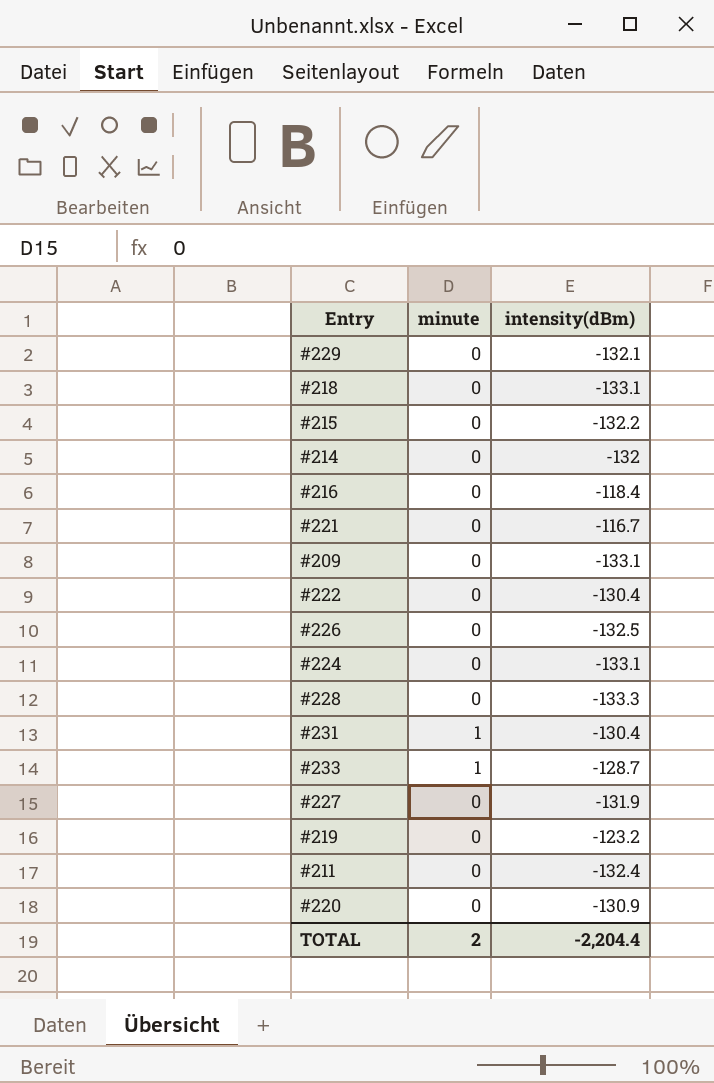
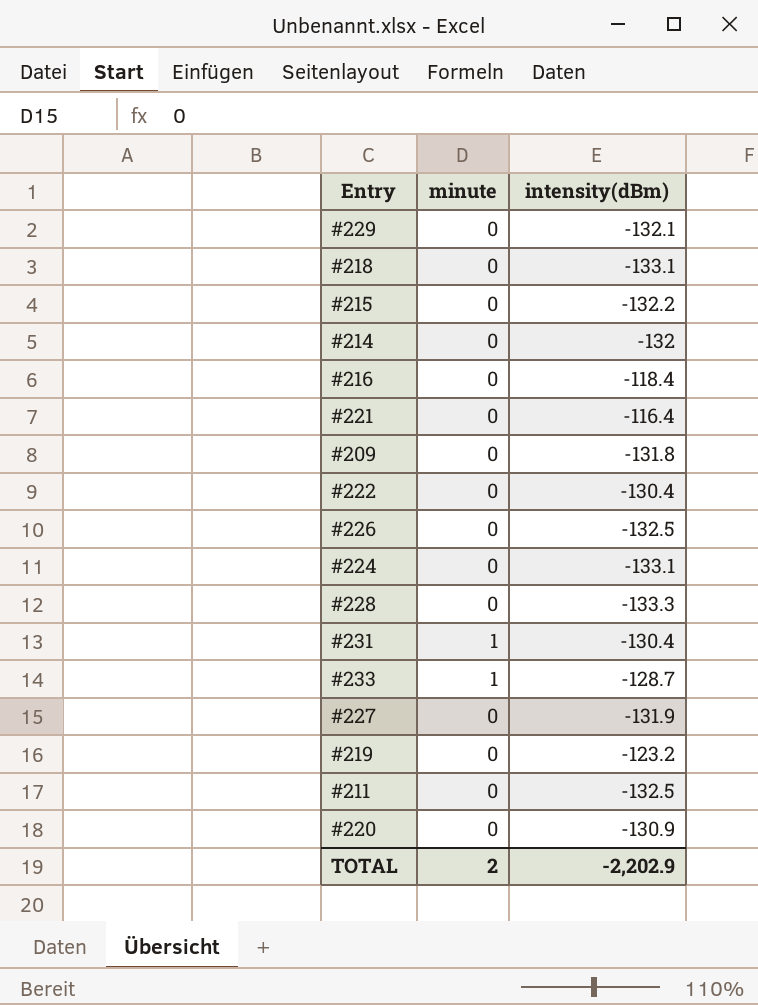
#221 | intensity(dBm): -116.7 -> -116.4
#209 | intensity(dBm): -133.1 -> -131.8
#211 | intensity(dBm): -132.4 -> -132.5
TOTAL | intensity(dBm): -2,204.4 -> -2,202.9

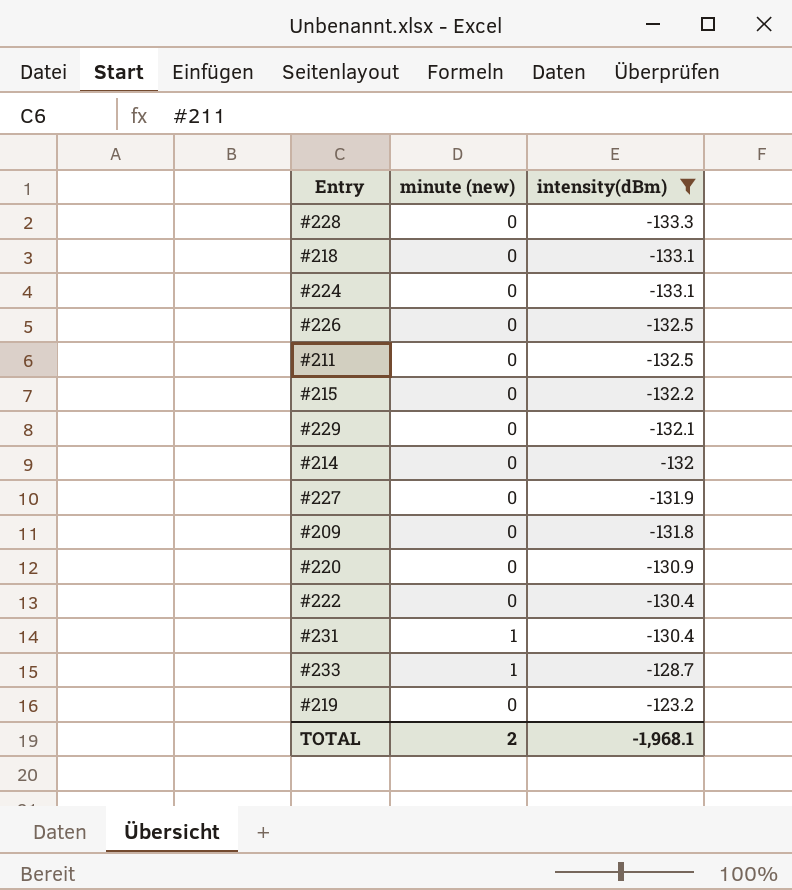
filter: none -> intensity(dBm) <= -123.2
row order: none -> intensity(dBm) ascending
column name: minute -> minute (new)
TOTAL | intensity(dBm): -2,202.9 -> -1,968.1

